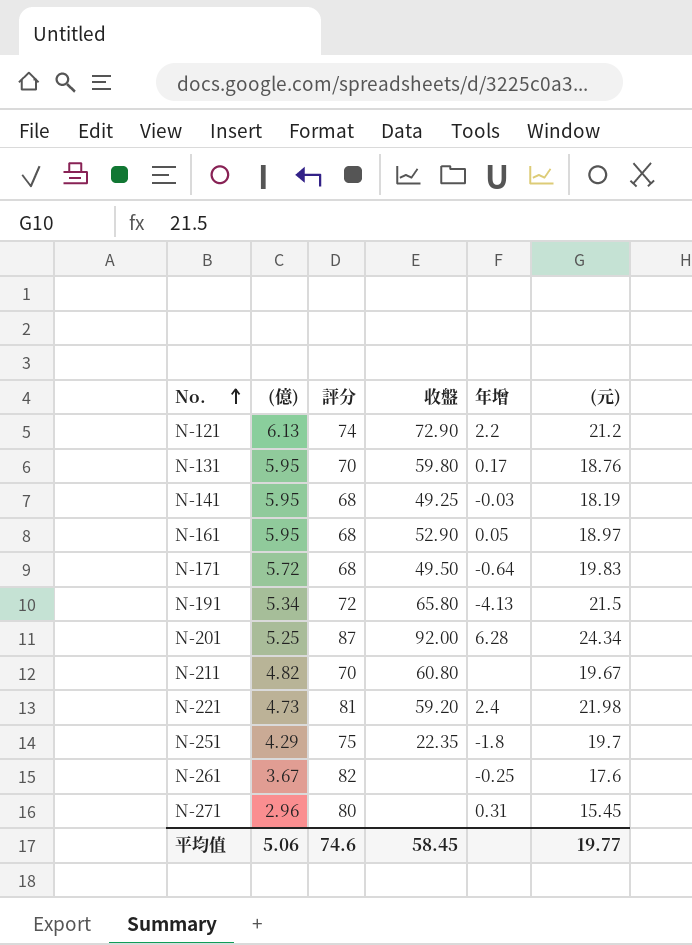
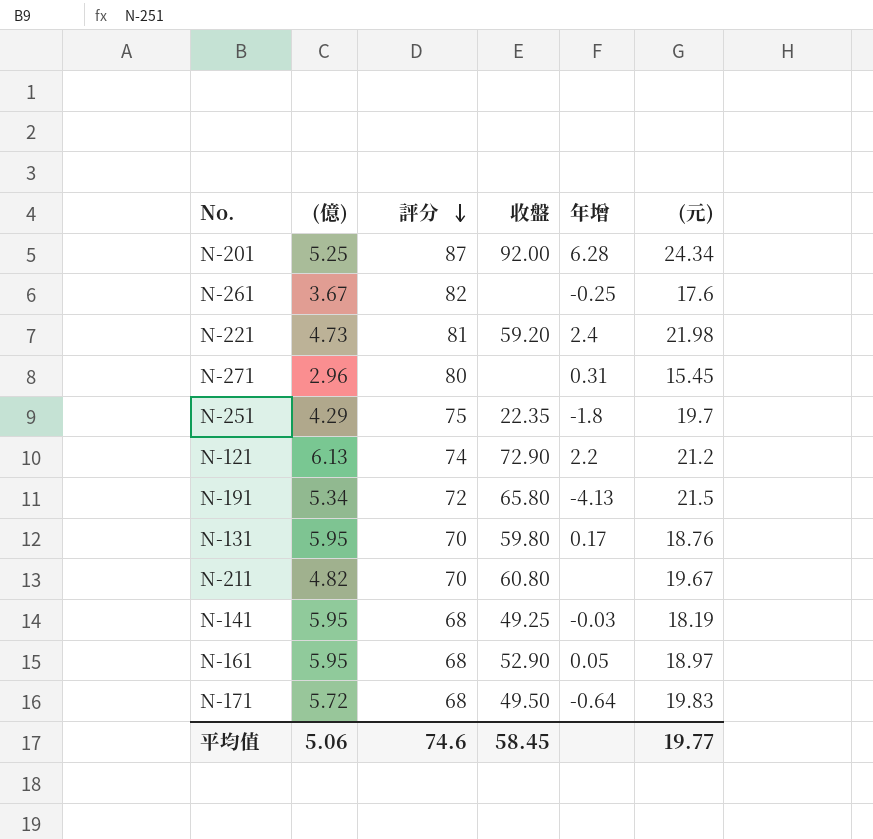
row order: No. ascending -> 評分 descending

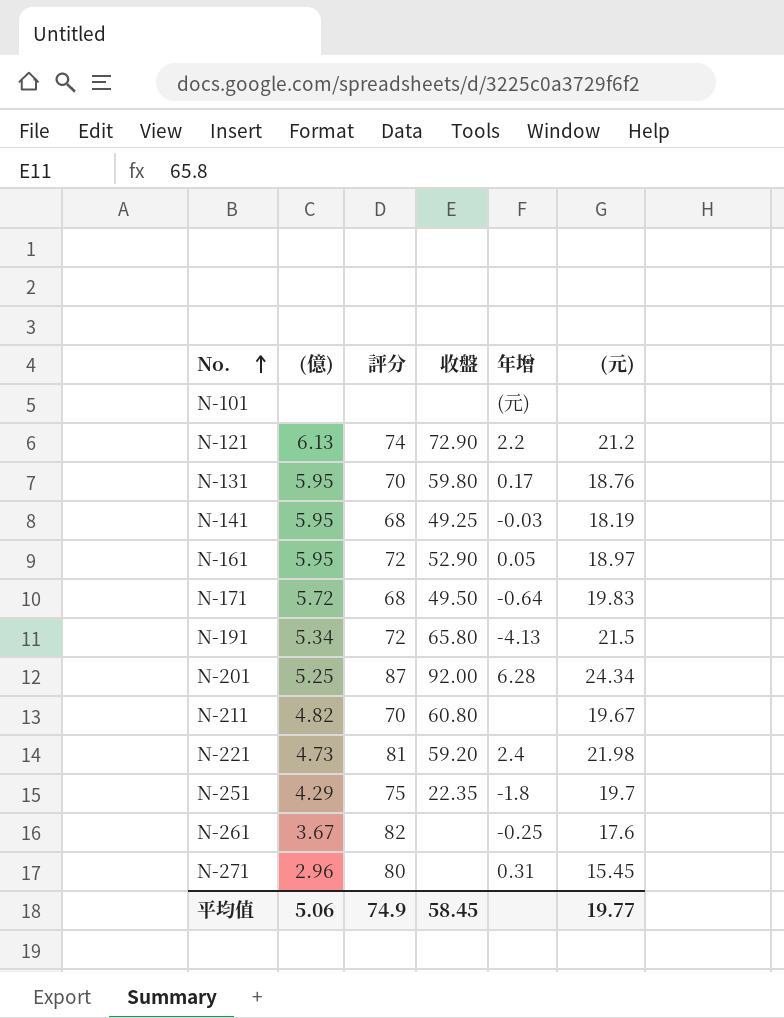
row order: 評分 descending -> No. ascending
row N-101: none -> none | none | none | (元) | none
N-161 | 評分: 68 -> 72
平均值 | 評分: 74.6 -> 74.9

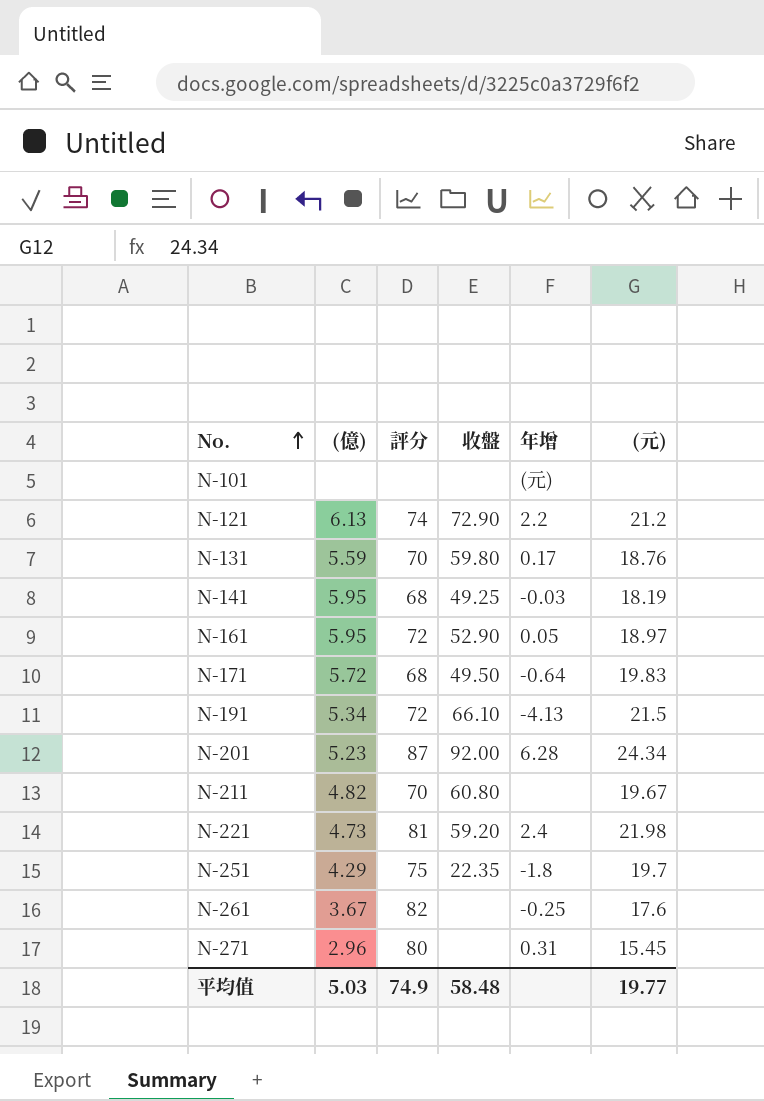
N-131 | (億): 5.95 -> 5.59
N-191 | 收盤: 65.80 -> 66.10
N-201 | (億): 5.25 -> 5.23
平均值 | (億): 5.06 -> 5.03
平均值 | 收盤: 58.45 -> 58.48

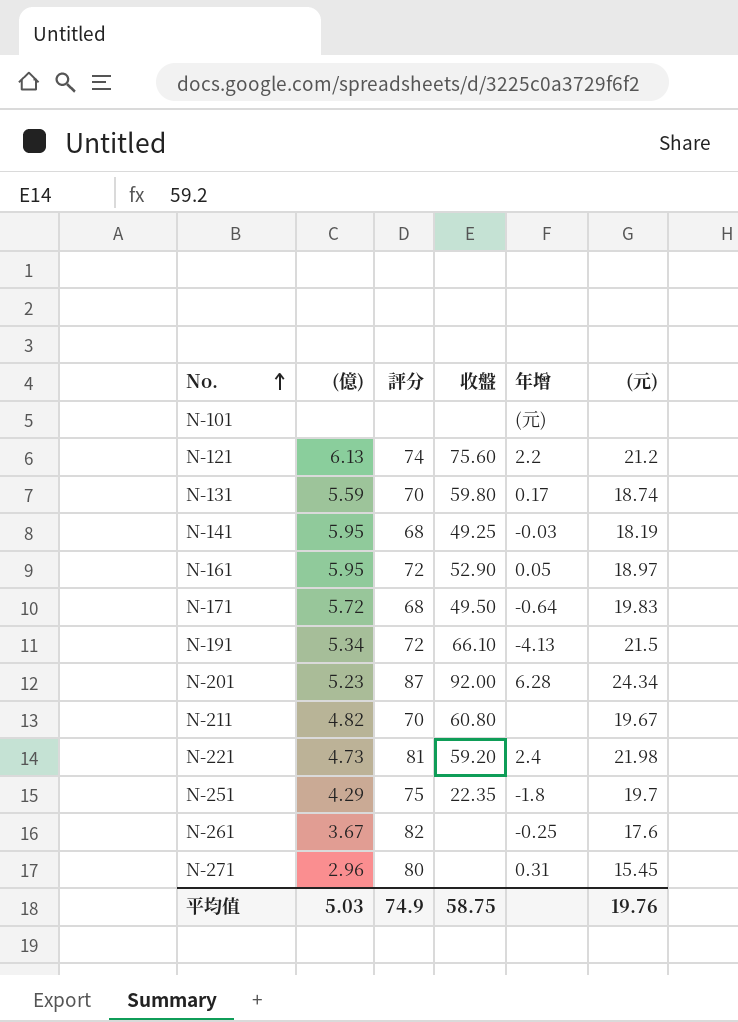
N-121 | 收盤: 72.90 -> 75.60
N-131 | (元): 18.76 -> 18.74
平均值 | 收盤: 58.48 -> 58.75
平均值 | (元): 19.77 -> 19.76

